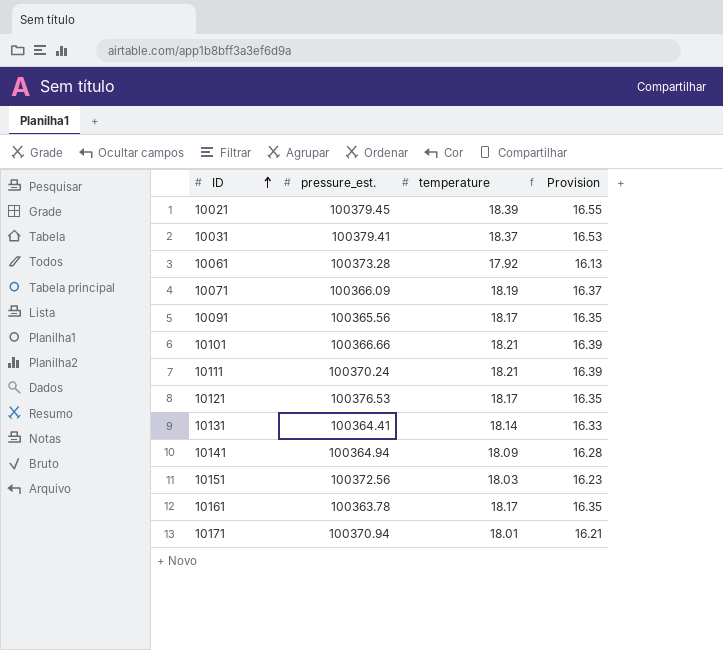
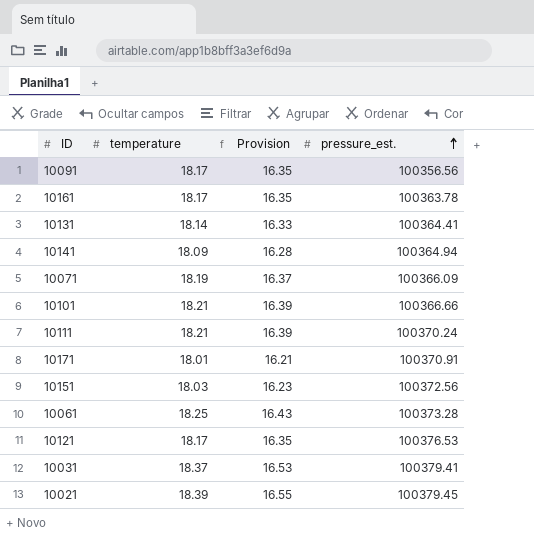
row order: ID ascending -> pressure_est. ascending
column pressure_est. | position: 2 -> 4
10091 | pressure_est.: 100365.56 -> 100356.56
10171 | pressure_est.: 100370.94 -> 100370.91
10061 | temperature: 17.92 -> 18.25
10061 | Provision: 16.13 -> 16.43

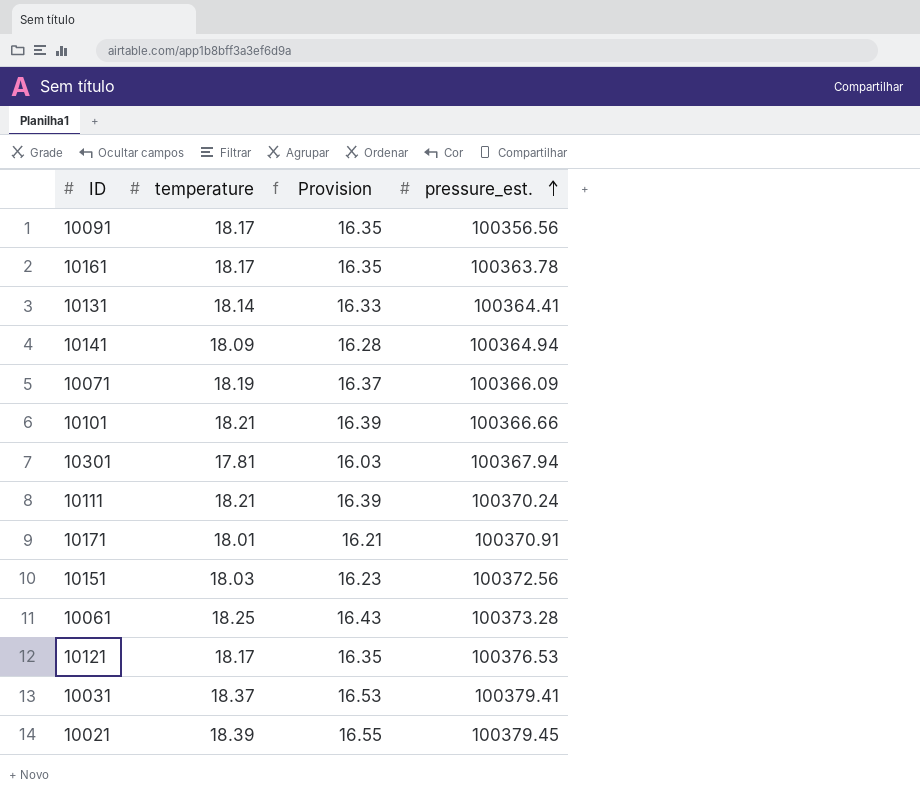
row 10301: none -> 17.81 | 16.03 | 100367.94

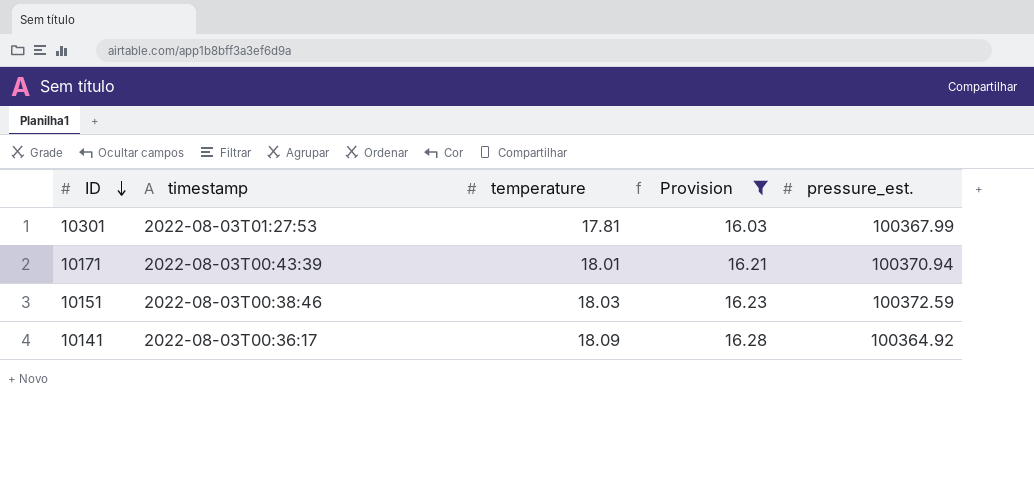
filter: none -> Provision <= 16.28
row order: pressure_est. ascending -> ID descending
column timestamp | position: none -> 2
10301 | pressure_est.: 100367.94 -> 100367.99
10171 | pressure_est.: 100370.91 -> 100370.94
10151 | pressure_est.: 100372.56 -> 100372.59
10141 | pressure_est.: 100364.94 -> 100364.92

